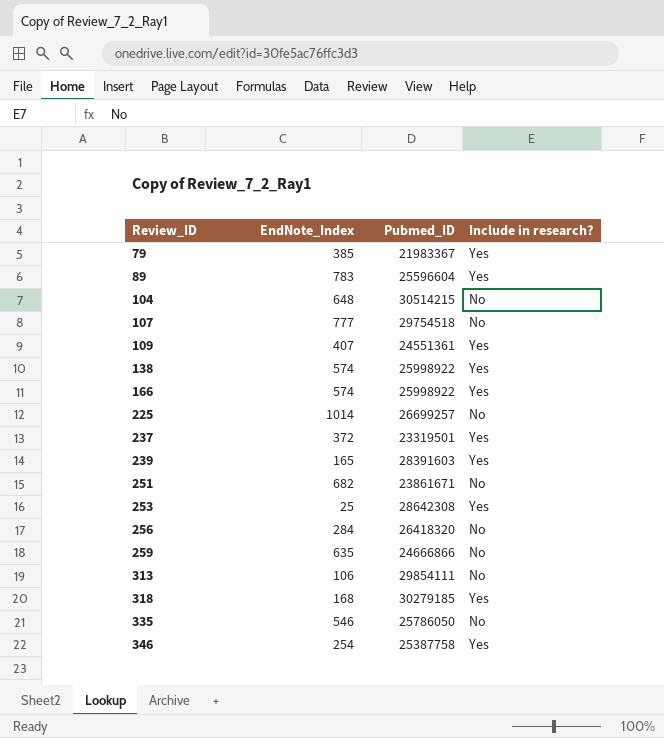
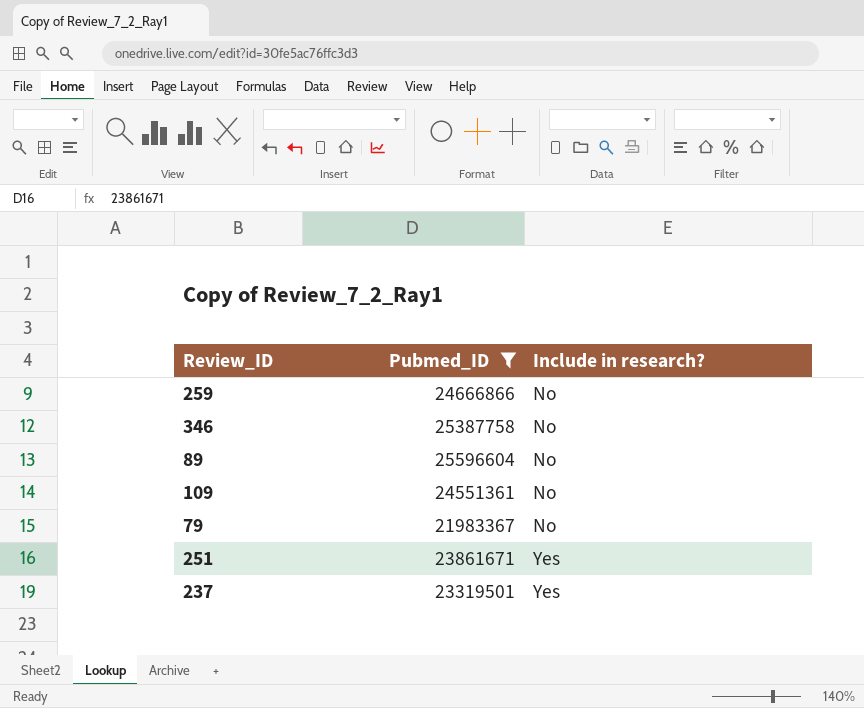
filter: none -> Pubmed_ID <= 25596604
row order: Review_ID ascending -> Include in research? ascending
column EndNote_Index | position: 2 -> none
346 | Include in research?: Yes -> No
89 | Include in research?: Yes -> No
109 | Include in research?: Yes -> No
79 | Include in research?: Yes -> No
251 | Include in research?: No -> Yes

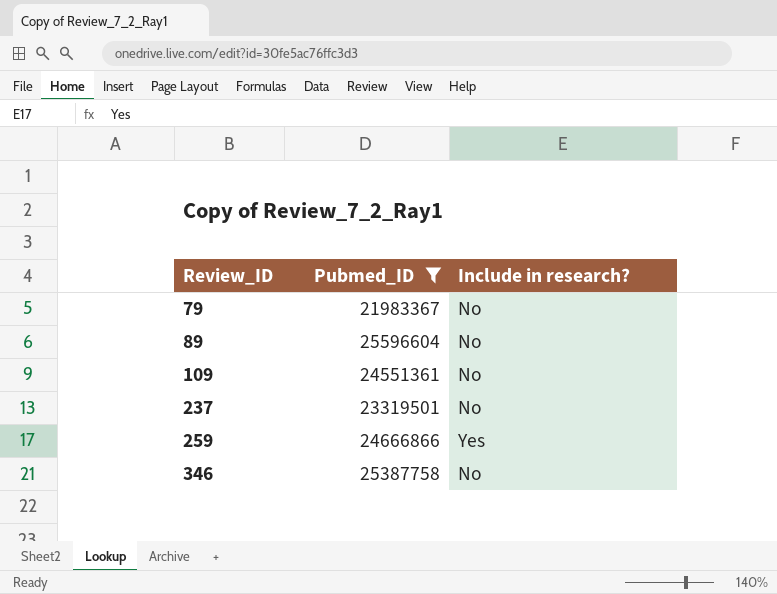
row order: Include in research? ascending -> Review_ID ascending
row 251: 23861671 | Yes -> none
237 | Include in research?: Yes -> No
259 | Include in research?: No -> Yes

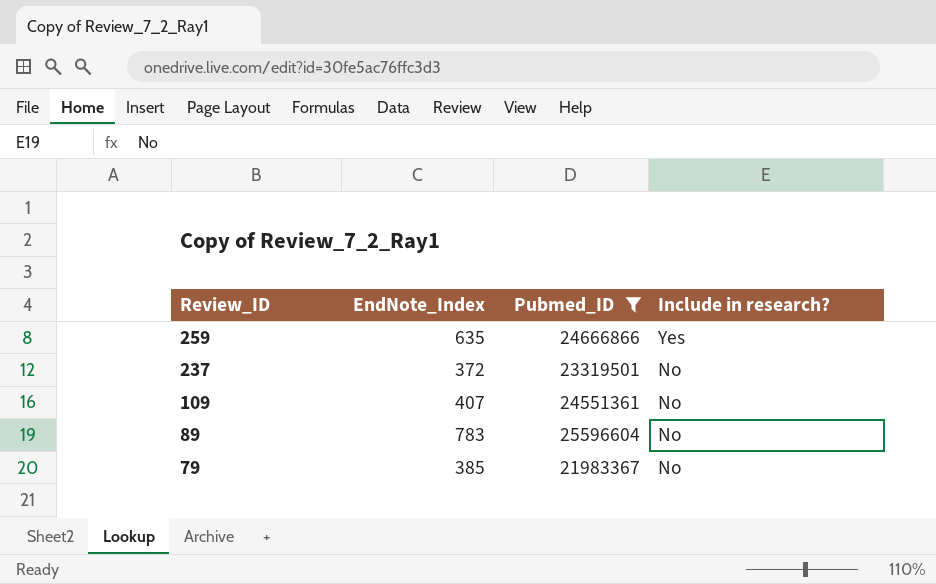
row order: Review_ID ascending -> Review_ID descending
column EndNote_Index | position: none -> 2
row 346: 25387758 | No -> none

